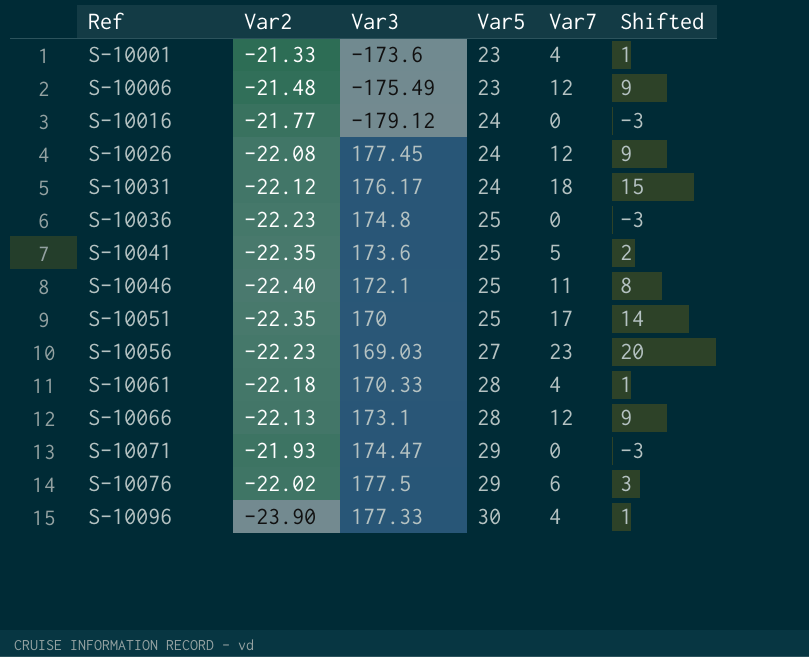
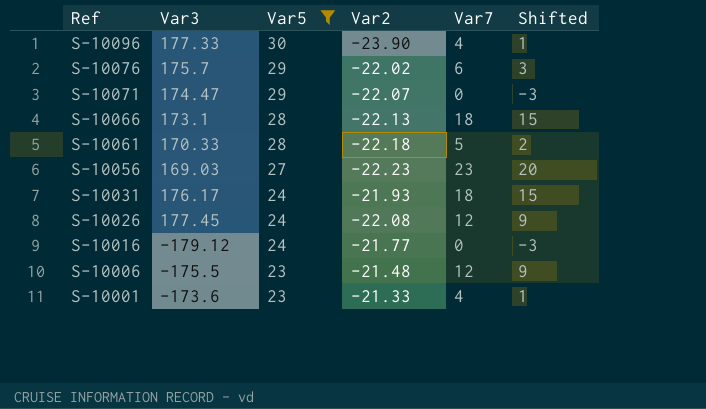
filter: none -> Var5 != 25
row order: Ref ascending -> Ref descending
column Var2 | position: 2 -> 4
S-10076 | Var3: 177.5 -> 175.7
S-10071 | Var2: -21.93 -> -22.07
S-10066 | Var7: 12 -> 18
S-10066 | Shifted: 9 -> 15
S-10061 | Var7: 4 -> 5
S-10061 | Shifted: 1 -> 2
S-10031 | Var2: -22.12 -> -21.93
S-10006 | Var3: -175.49 -> -175.5

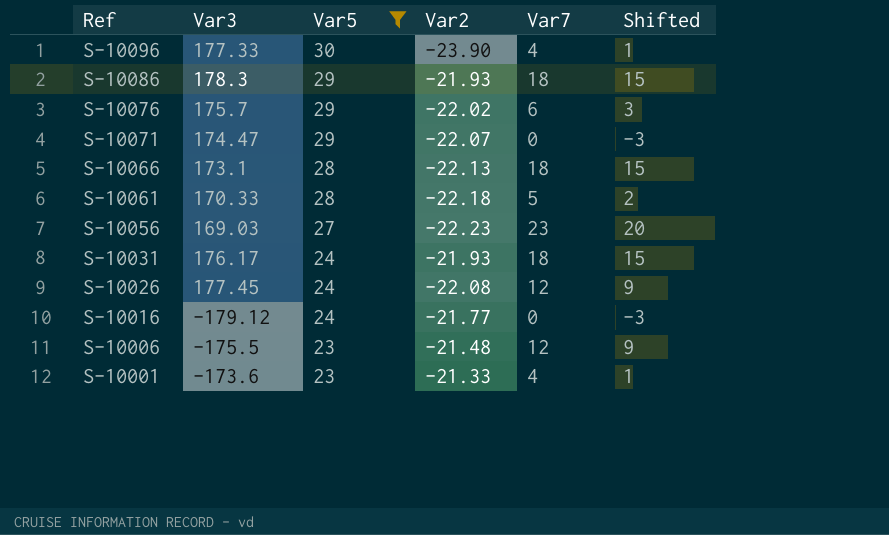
row S-10086: none -> 178.3 | 29 | -21.93 | 18 | 15

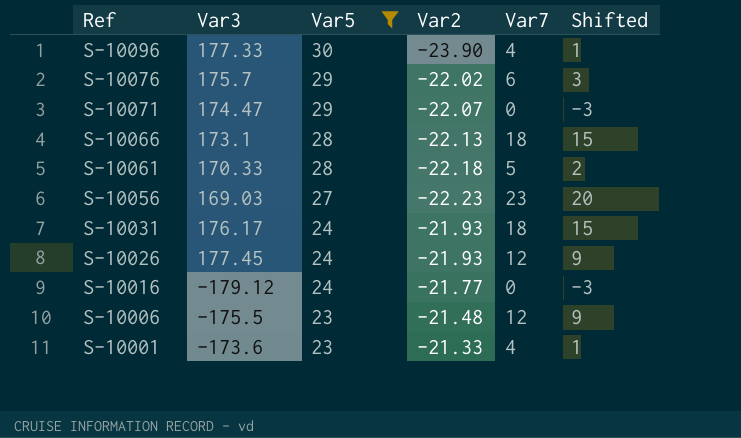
row S-10086: 178.3 | 29 | -21.93 | 18 | 15 -> none
S-10026 | Var2: -22.08 -> -21.93

